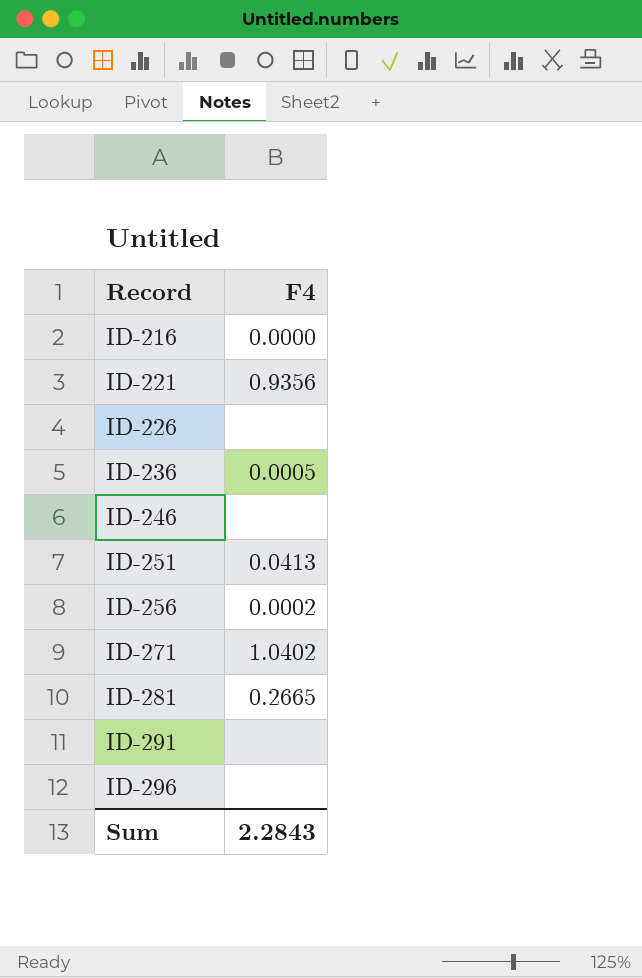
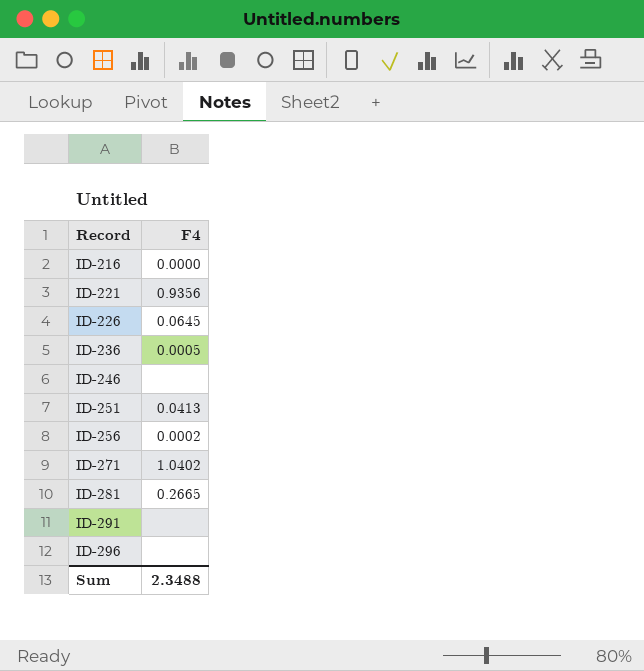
ID-226 | F4: none -> 0.0645
Sum | F4: 2.2843 -> 2.3488

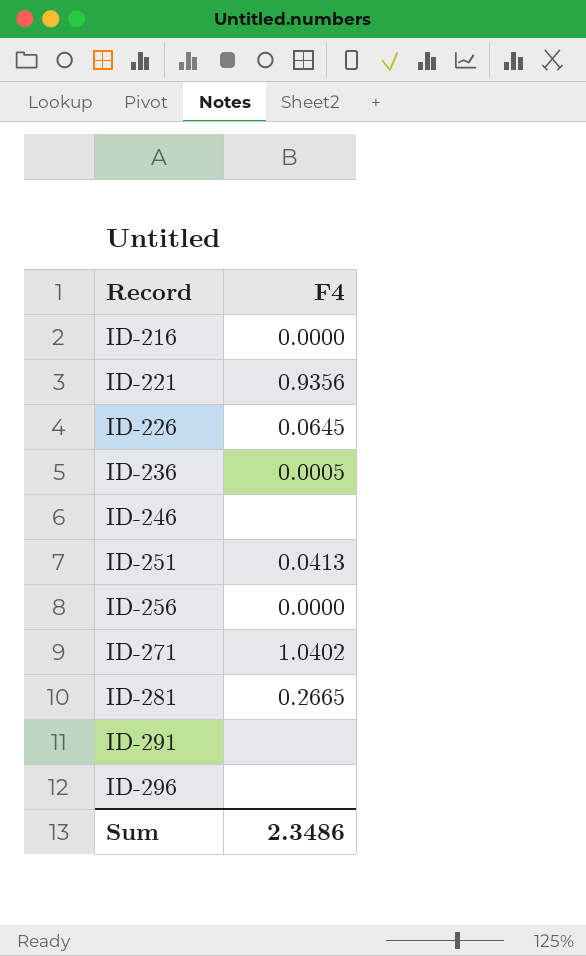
ID-256 | F4: 0.0002 -> 0.0000
Sum | F4: 2.3488 -> 2.3486

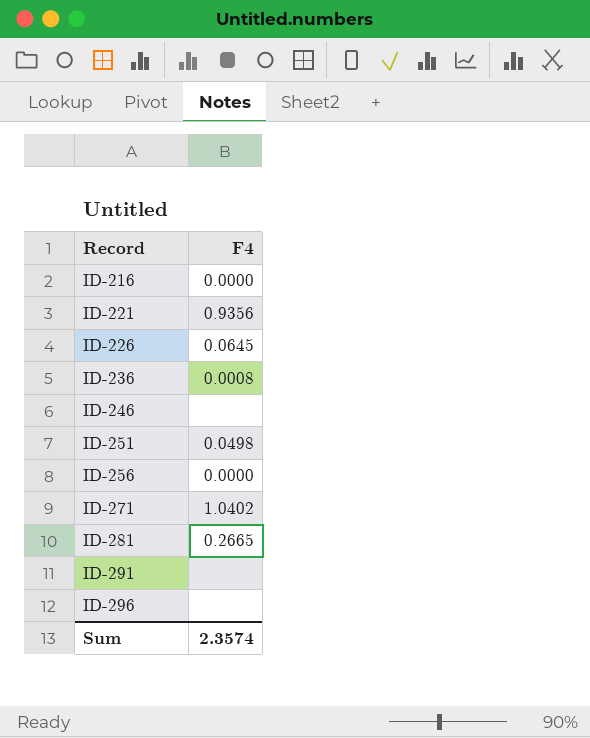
ID-236 | F4: 0.0005 -> 0.0008
ID-251 | F4: 0.0413 -> 0.0498
Sum | F4: 2.3486 -> 2.3574

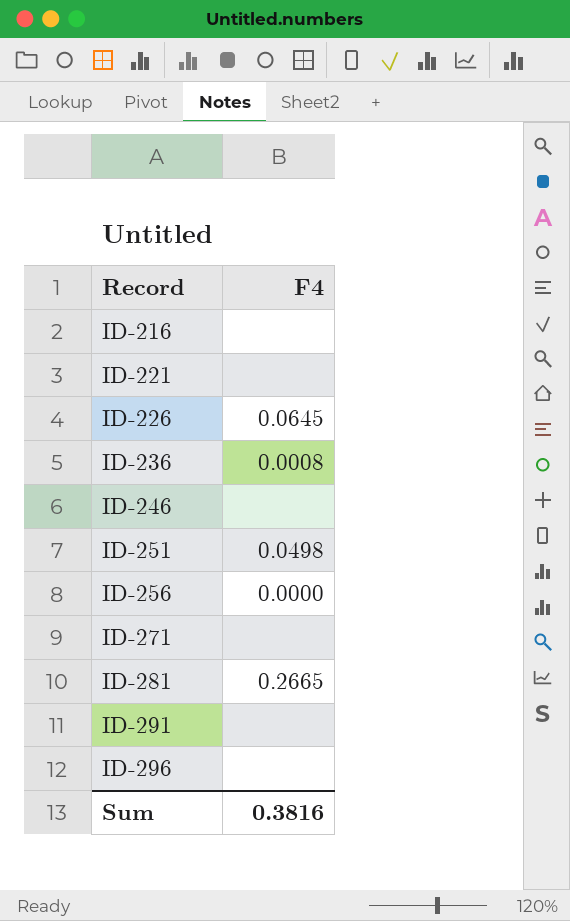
ID-216 | F4: 0.0000 -> none
ID-221 | F4: 0.9356 -> none
ID-271 | F4: 1.0402 -> none
Sum | F4: 2.3574 -> 0.3816

